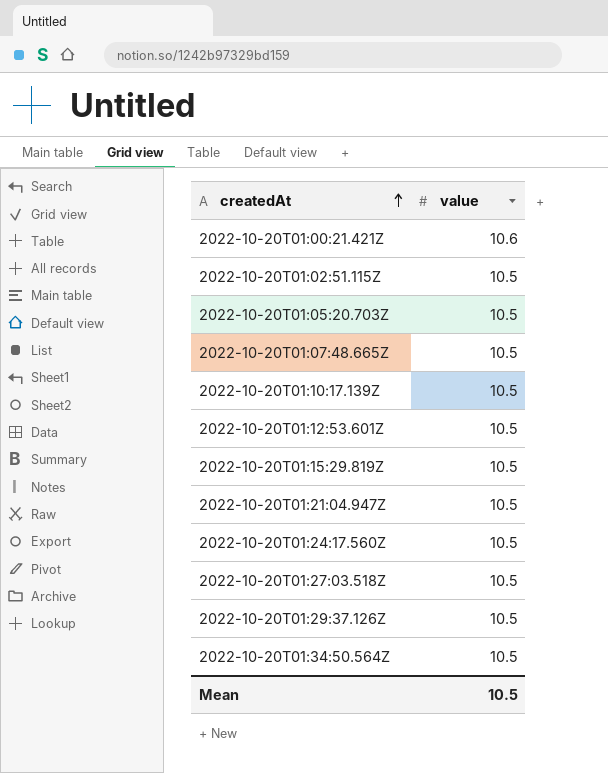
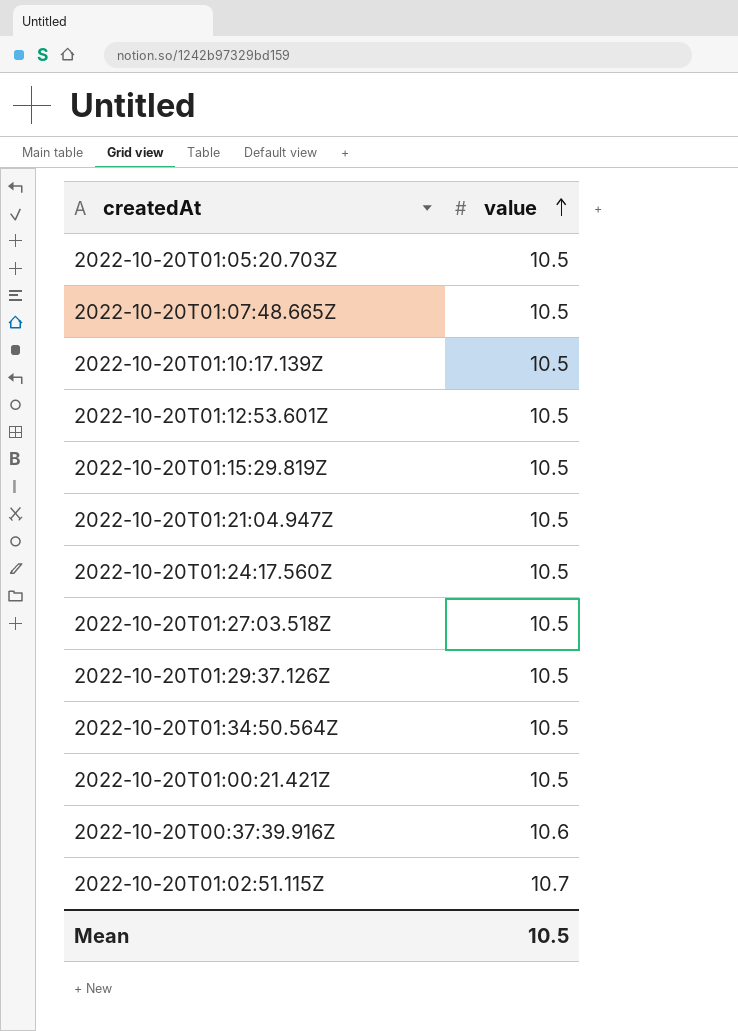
row order: createdAt ascending -> value ascending
2022-10-20T01:00:21.421Z | value: 10.6 -> 10.5
row 2022-10-20T00:37:39.916Z: none -> 10.6
2022-10-20T01:02:51.115Z | value: 10.5 -> 10.7

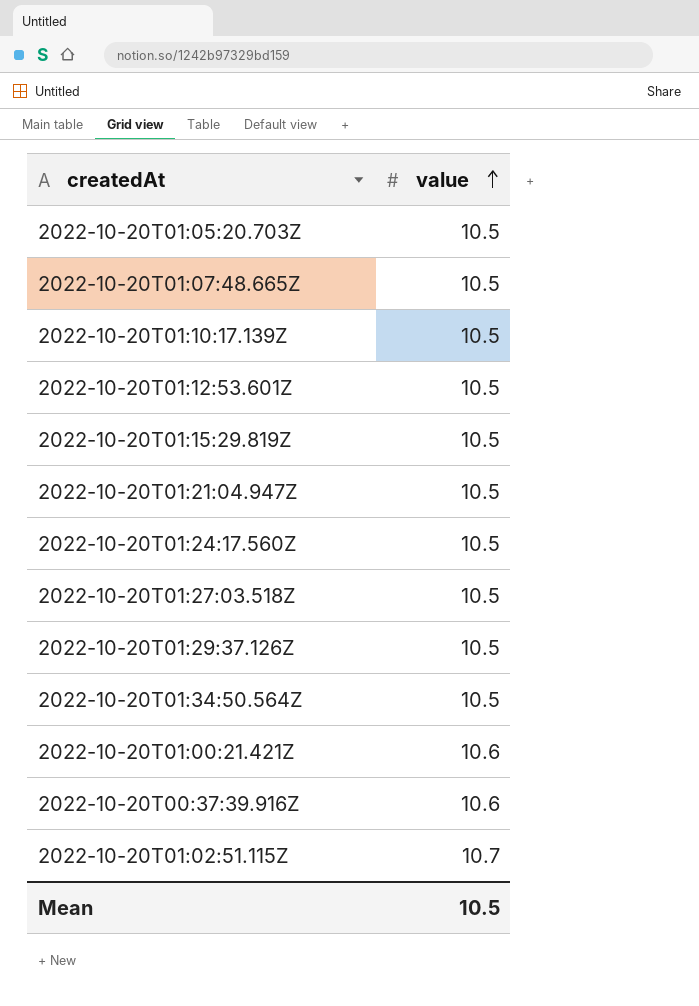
2022-10-20T01:00:21.421Z | value: 10.5 -> 10.6

